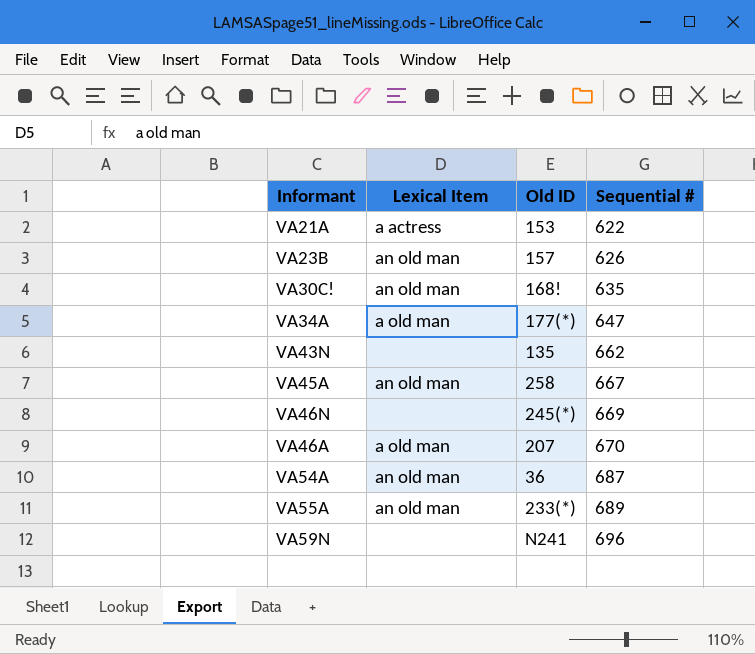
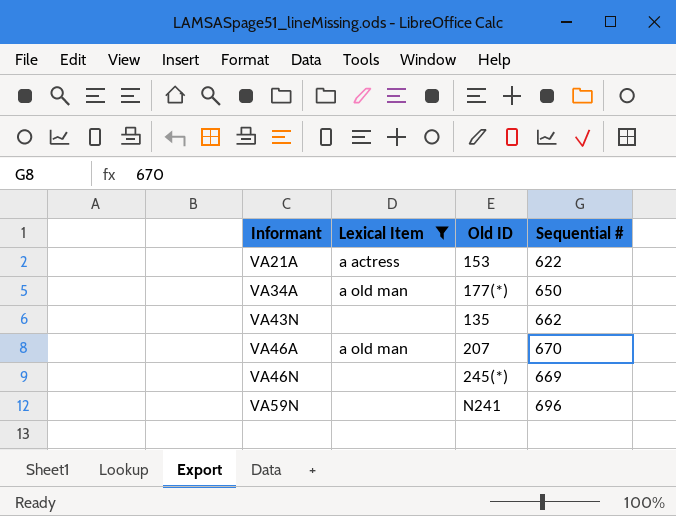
filter: none -> Lexical Item != an old man
row order: Sequential # ascending -> Informant ascending
VA34A | Sequential #: 647 -> 650

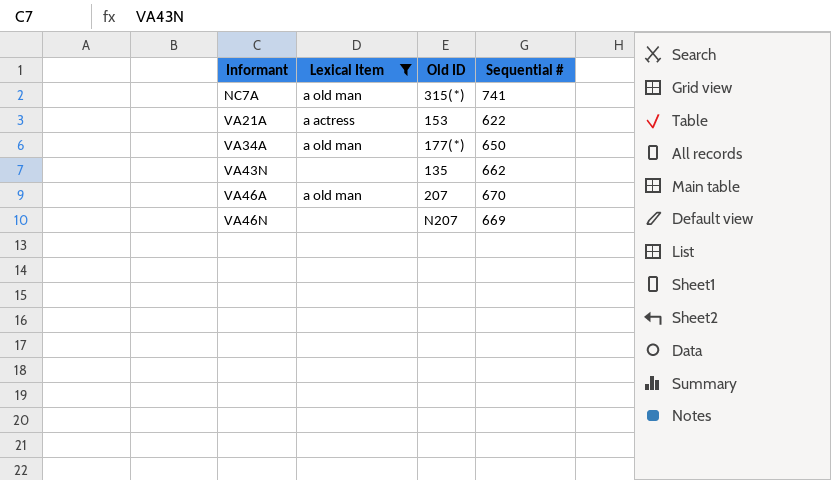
row VA59N: none | N241 | 696 -> none
row NC7A: none -> a old man | 315(*) | 741
VA46N | Old ID: 245(*) -> N207

